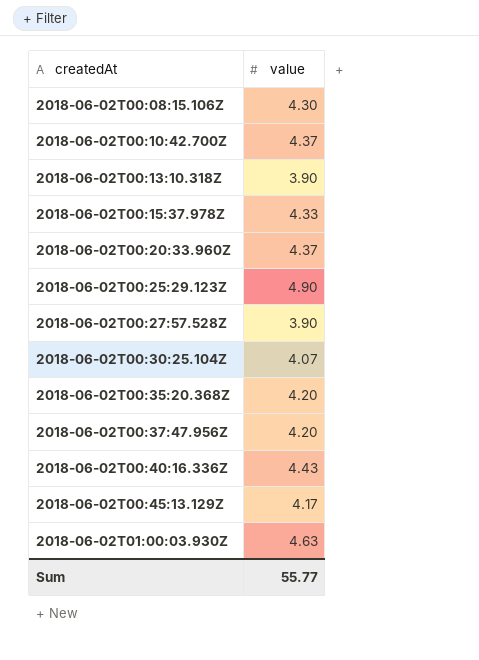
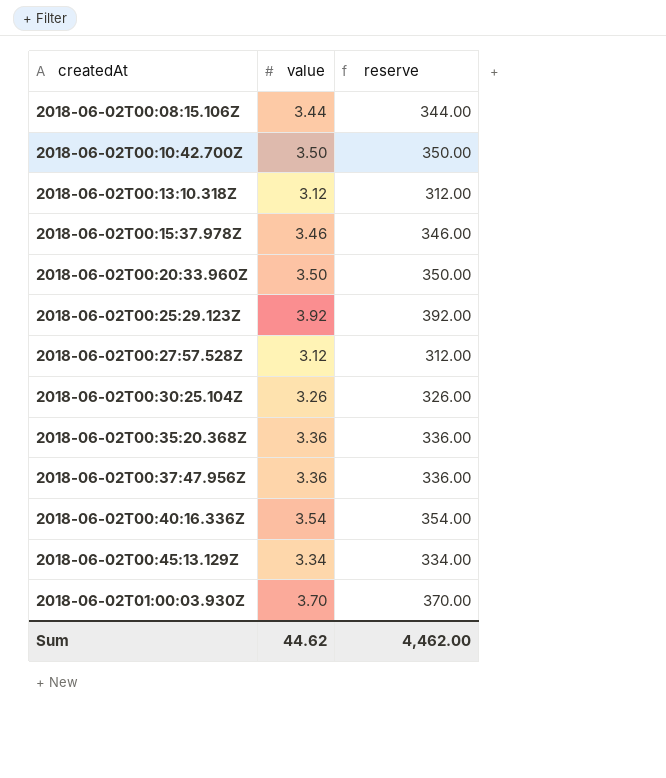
column reserve | formula: none -> [value] * 100
2018-06-02T00:08:15.106Z | value: 4.30 -> 3.44
2018-06-02T00:10:42.700Z | value: 4.37 -> 3.50
2018-06-02T00:13:10.318Z | value: 3.90 -> 3.12
2018-06-02T00:15:37.978Z | value: 4.33 -> 3.46
2018-06-02T00:20:33.960Z | value: 4.37 -> 3.50
2018-06-02T00:25:29.123Z | value: 4.90 -> 3.92
2018-06-02T00:27:57.528Z | value: 3.90 -> 3.12
2018-06-02T00:30:25.104Z | value: 4.07 -> 3.26
2018-06-02T00:35:20.368Z | value: 4.20 -> 3.36
2018-06-02T00:37:47.956Z | value: 4.20 -> 3.36
2018-06-02T00:40:16.336Z | value: 4.43 -> 3.54
2018-06-02T00:45:13.129Z | value: 4.17 -> 3.34
2018-06-02T01:00:03.930Z | value: 4.63 -> 3.70
Sum | value: 55.77 -> 44.62

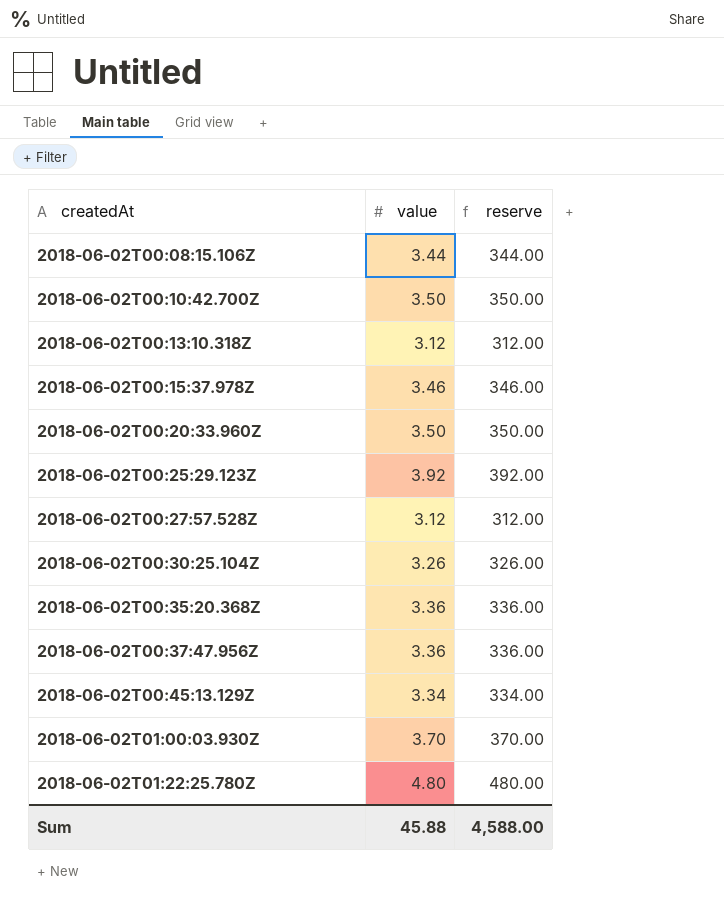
row 2018-06-02T00:40:16.336Z: 3.54 | 354.00 -> none
row 2018-06-02T01:22:25.780Z: none -> 4.80 | 480.00
Sum | value: 44.62 -> 45.88
Sum | reserve: 4,462.00 -> 4,588.00

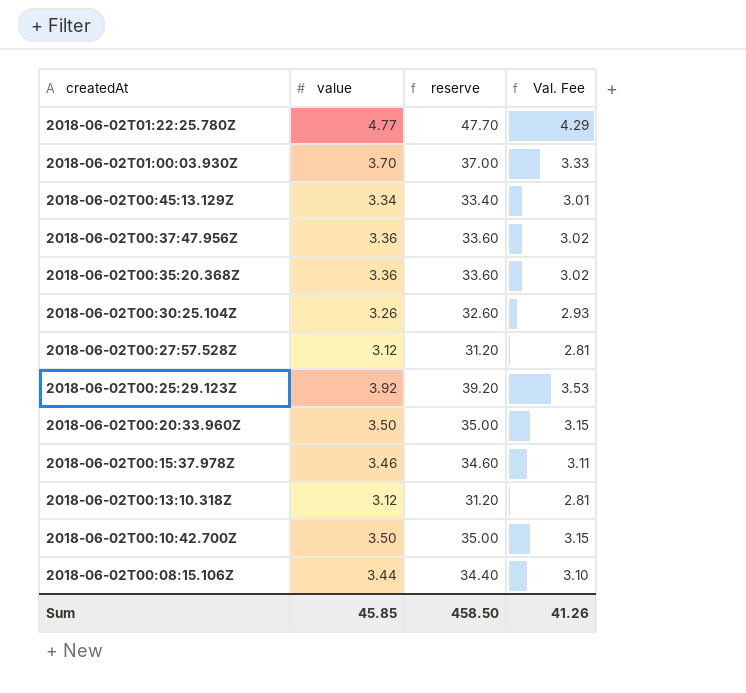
row order: createdAt ascending -> createdAt descending
column reserve | formula: [value] * 100 -> [value] * 10
column Val. Fee | formula: none -> [value] * 0.9
2018-06-02T01:22:25.780Z | value: 4.80 -> 4.77
Sum | value: 45.88 -> 45.85
Sum | reserve: 4,588.00 -> 458.50

